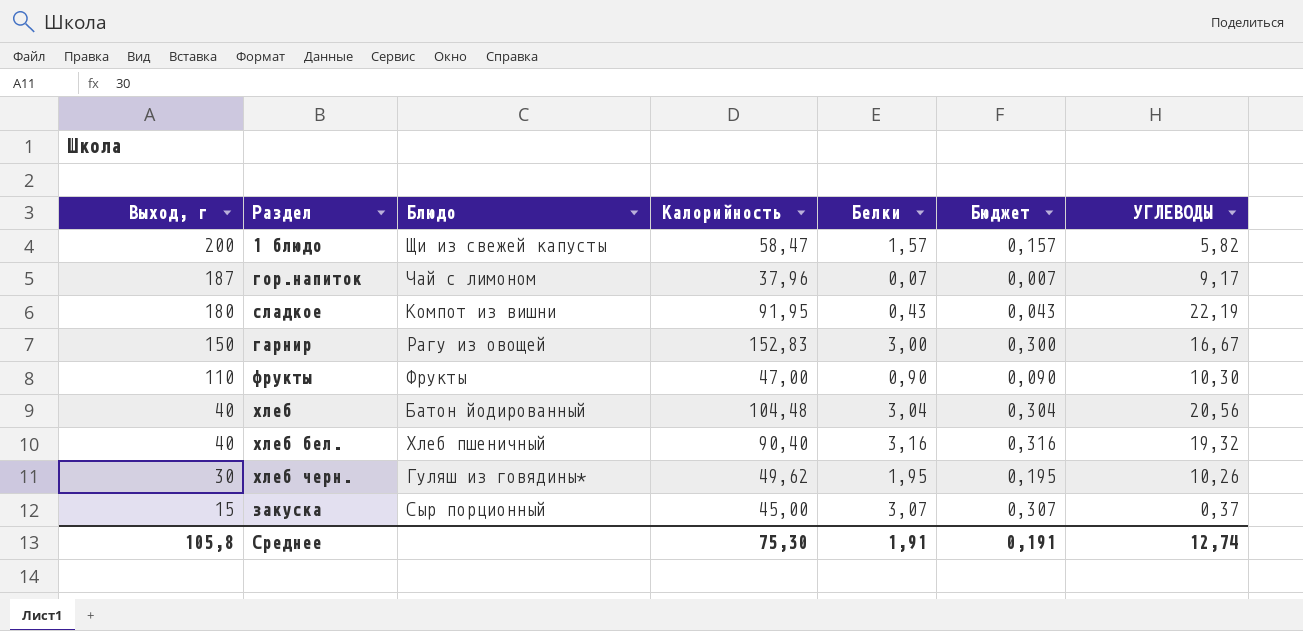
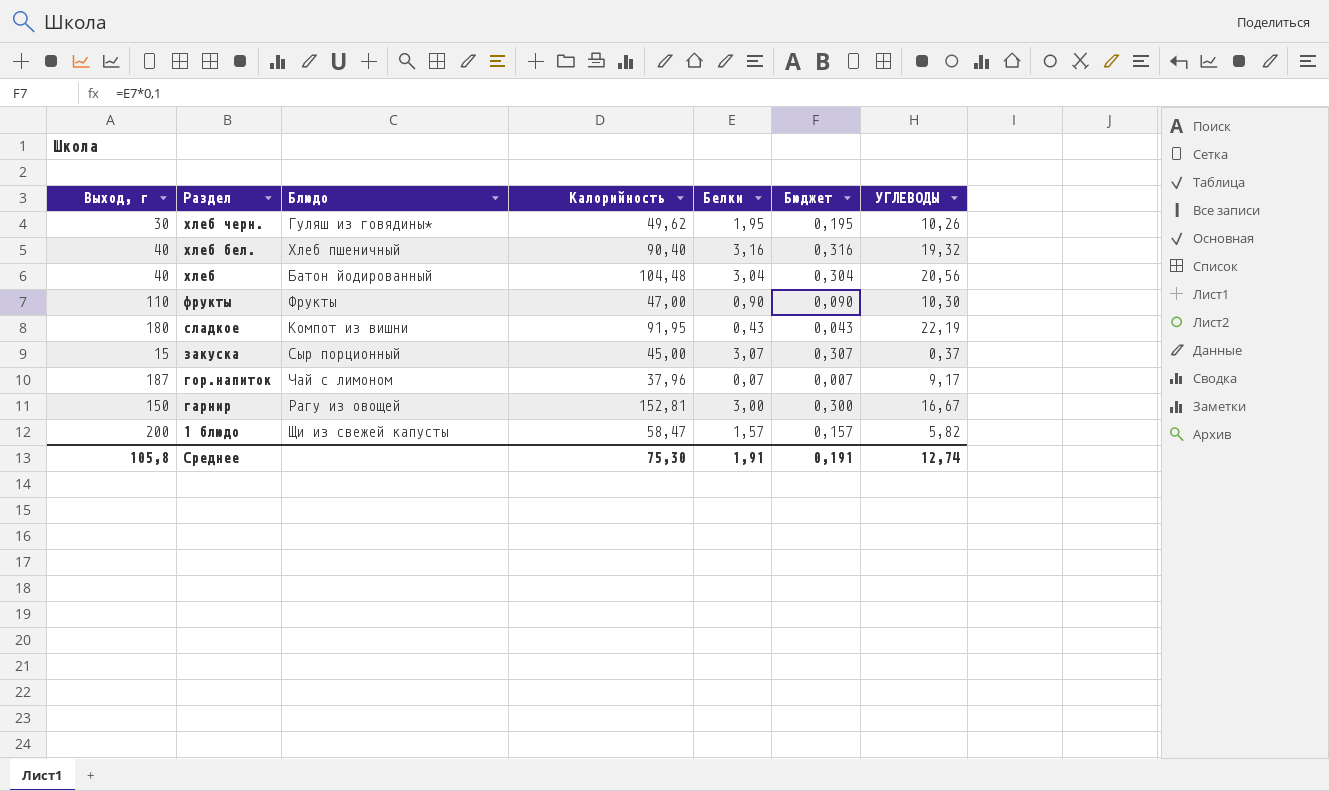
row order: Выход, г descending -> Раздел descending
гарнир | Калорийность: 152,83 -> 152,81

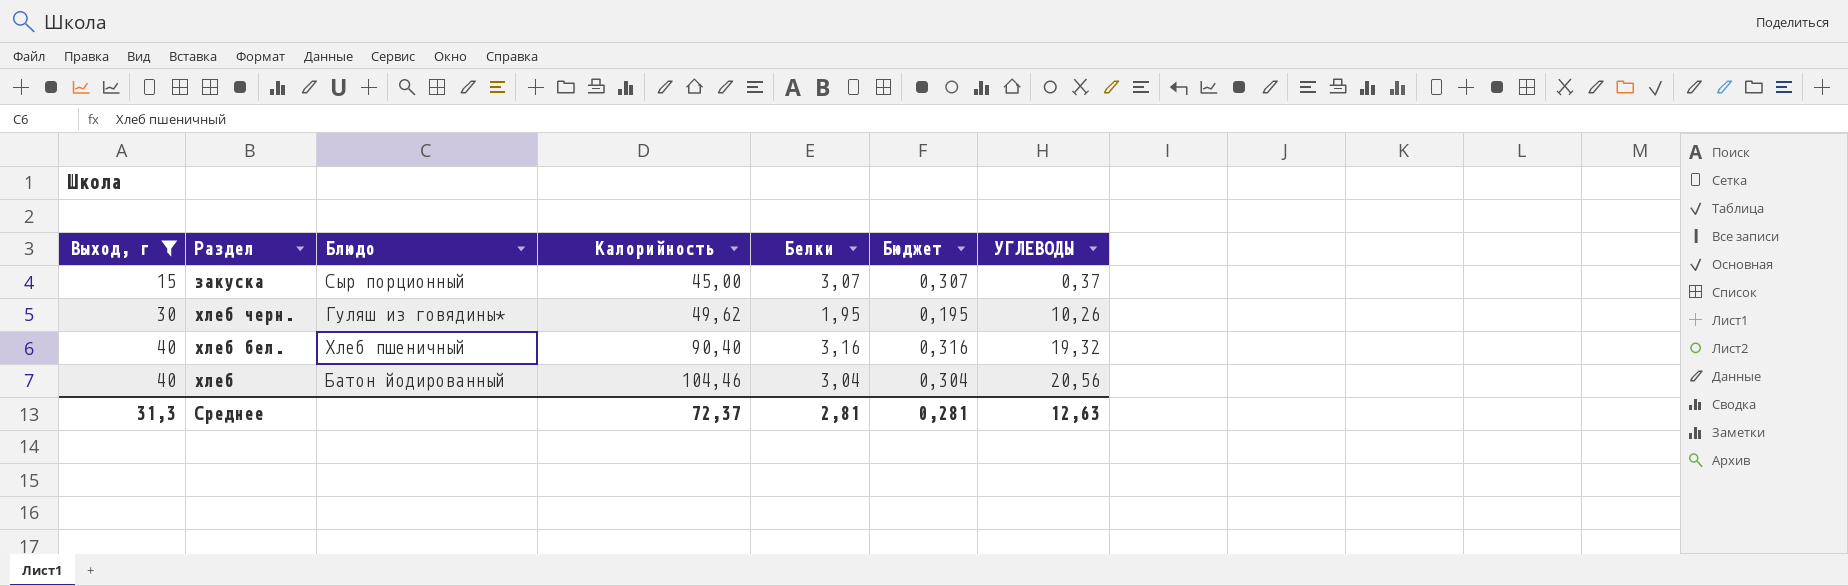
filter: none -> Выход, г <= 40
row order: Раздел descending -> Выход, г ascending
хлеб | Калорийность: 104,48 -> 104,46
Среднее | Выход, г: 105,8 -> 31,3
Среднее | Калорийность: 75,30 -> 72,37
Среднее | Белки: 1,91 -> 2,81
Среднее | Бюджет: 0,191 -> 0,281
Среднее | УГЛЕВОДЫ: 12,74 -> 12,63

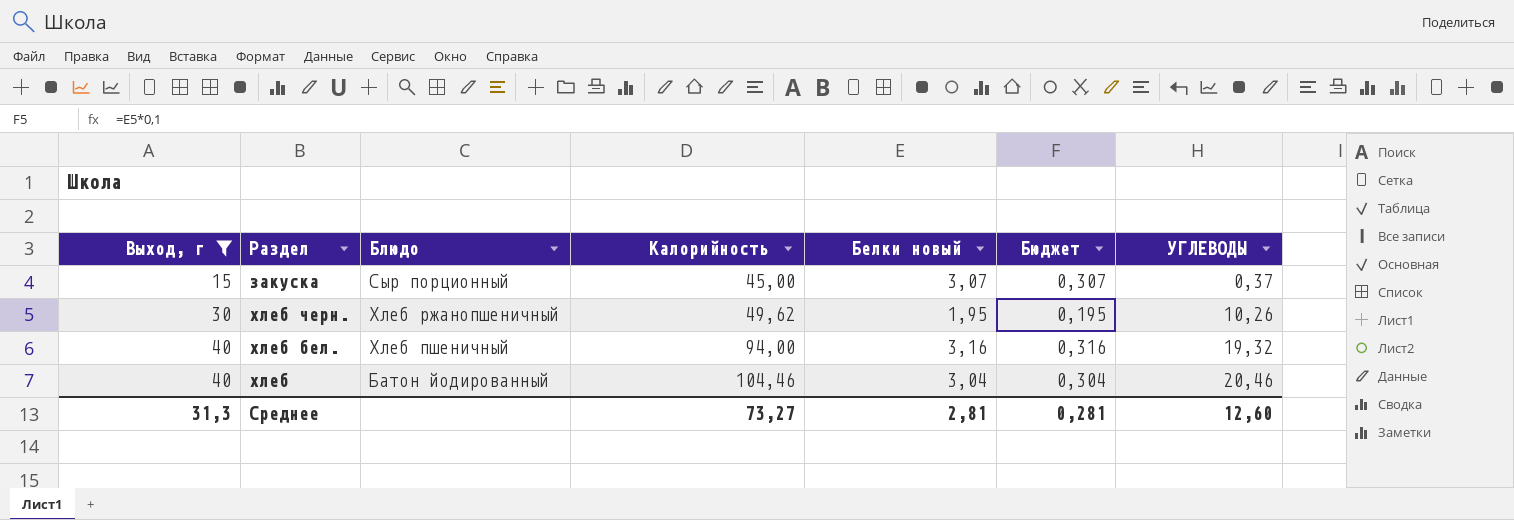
column name: Белки -> Белки новый
хлеб черн. | Блюдо: Гуляш из говядины* -> Хлеб ржанопшеничный
хлеб бел. | Калорийность: 90,40 -> 94,00
хлеб | УГЛЕВОДЫ: 20,56 -> 20,46
Среднее | Калорийность: 72,37 -> 73,27
Среднее | УГЛЕВОДЫ: 12,63 -> 12,60

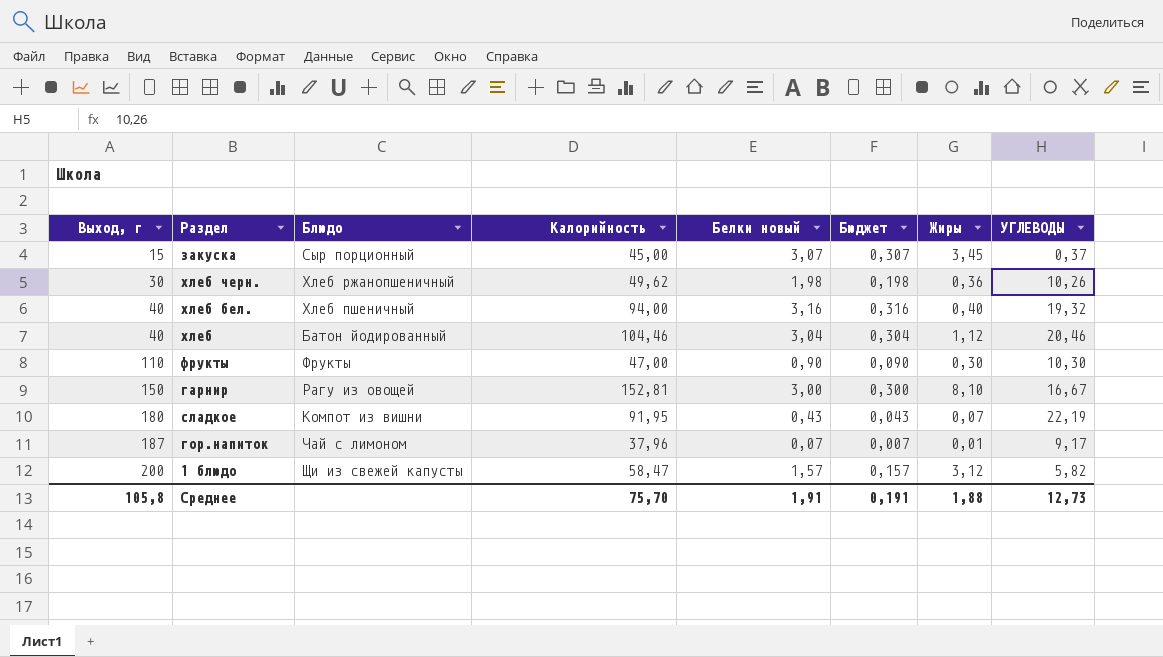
filter: Выход, г <= 40 -> none
column Жиры | position: none -> 7
хлеб черн. | Белки новый: 1,95 -> 1,98
хлеб черн. | Бюджет: 0,195 -> 0,198
Среднее | Выход, г: 31,3 -> 105,8
Среднее | Калорийность: 73,27 -> 75,70
Среднее | Белки новый: 2,81 -> 1,91
Среднее | Бюджет: 0,281 -> 0,191
Среднее | УГЛЕВОДЫ: 12,60 -> 12,73

